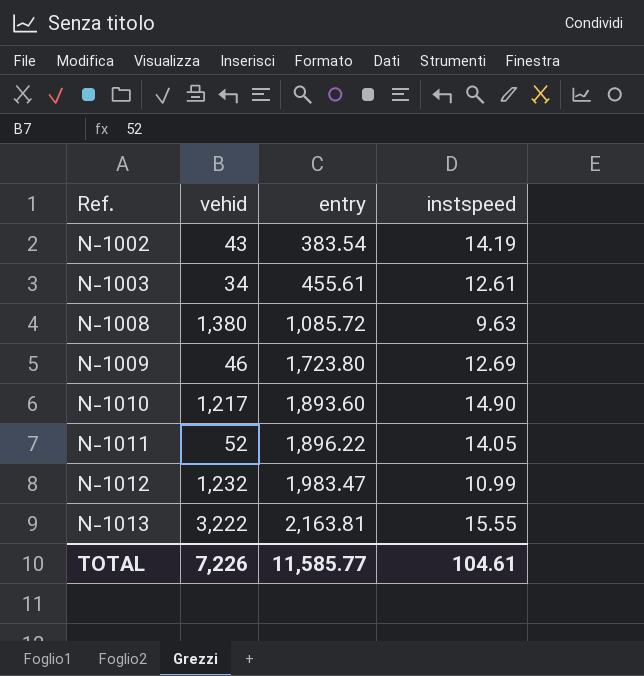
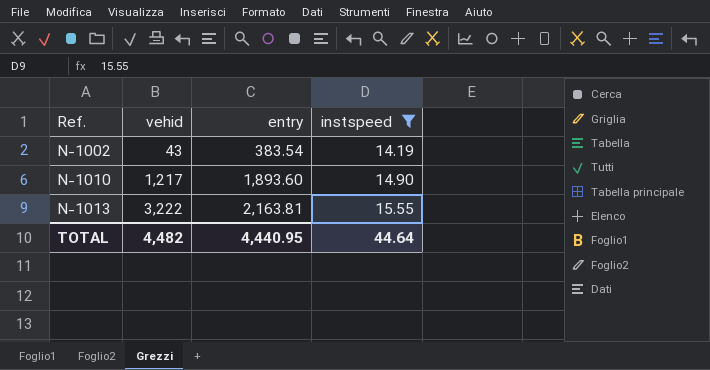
filter: none -> instspeed >= 14.19
TOTAL | vehid: 7,226 -> 4,482
TOTAL | entry: 11,585.77 -> 4,440.95
TOTAL | instspeed: 104.61 -> 44.64

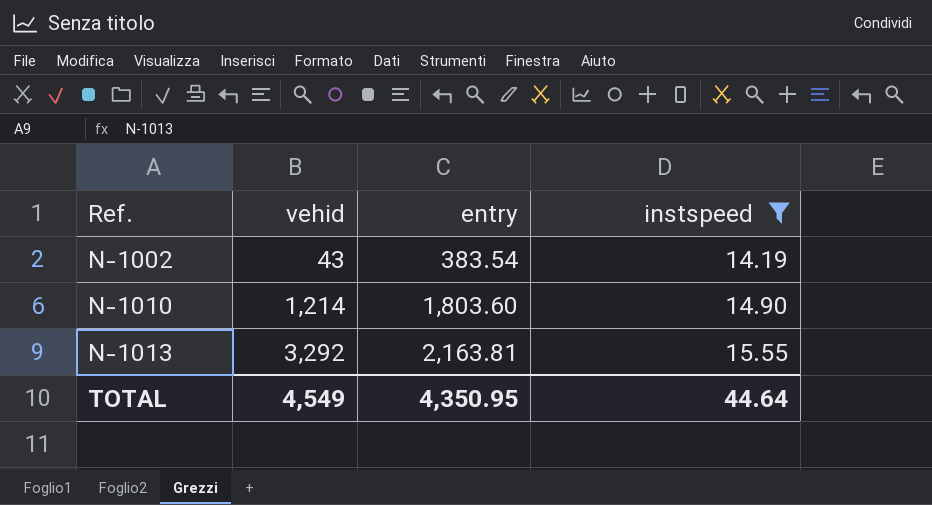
N-1010 | vehid: 1,217 -> 1,214
N-1010 | entry: 1,893.60 -> 1,803.60
N-1013 | vehid: 3,222 -> 3,292
TOTAL | vehid: 4,482 -> 4,549
TOTAL | entry: 4,440.95 -> 4,350.95

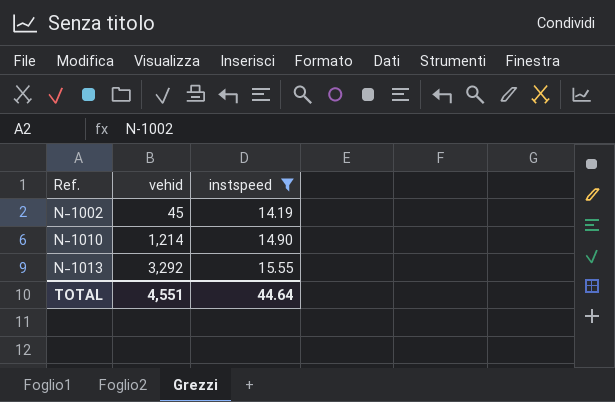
column entry | position: 3 -> none
N-1002 | vehid: 43 -> 45
TOTAL | vehid: 4,549 -> 4,551

